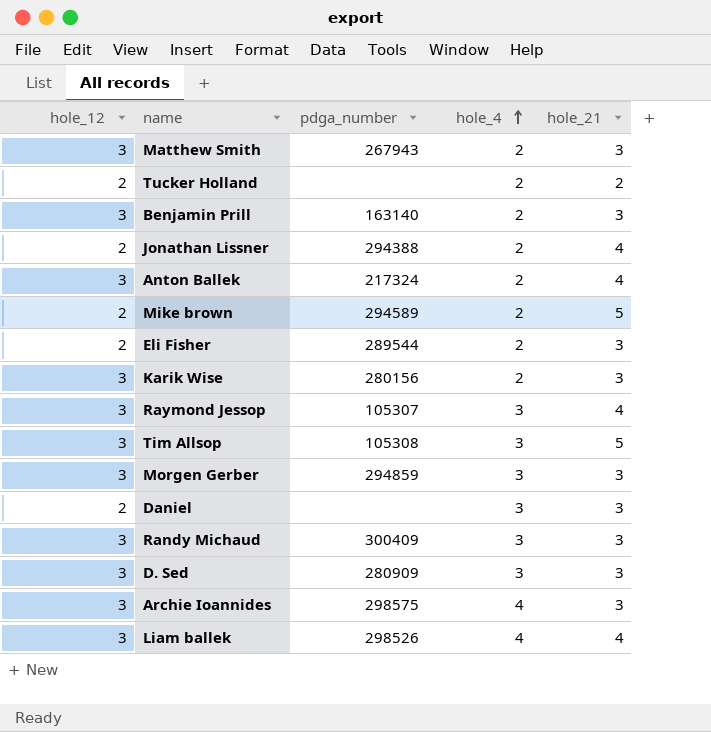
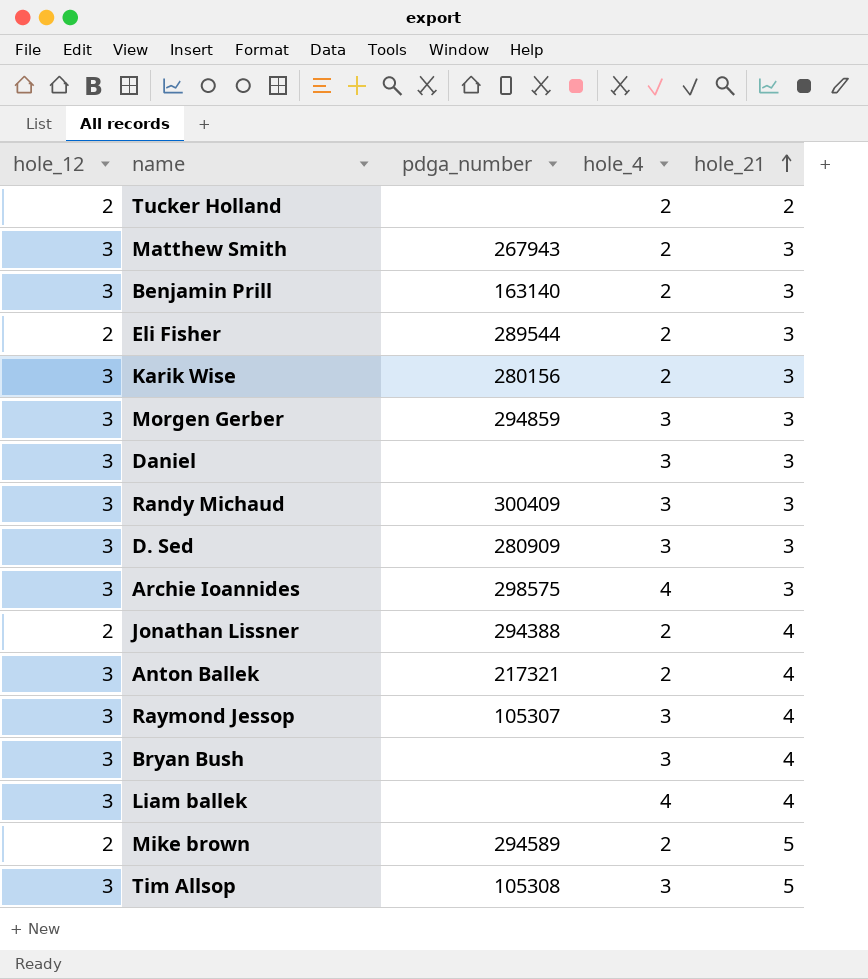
row order: hole_4 ascending -> hole_21 ascending
Daniel | hole_12: 2 -> 3
Anton Ballek | pdga_number: 217324 -> 217321
row Bryan Bush: none -> 3 | none | 3 | 4
Liam ballek | pdga_number: 298526 -> none

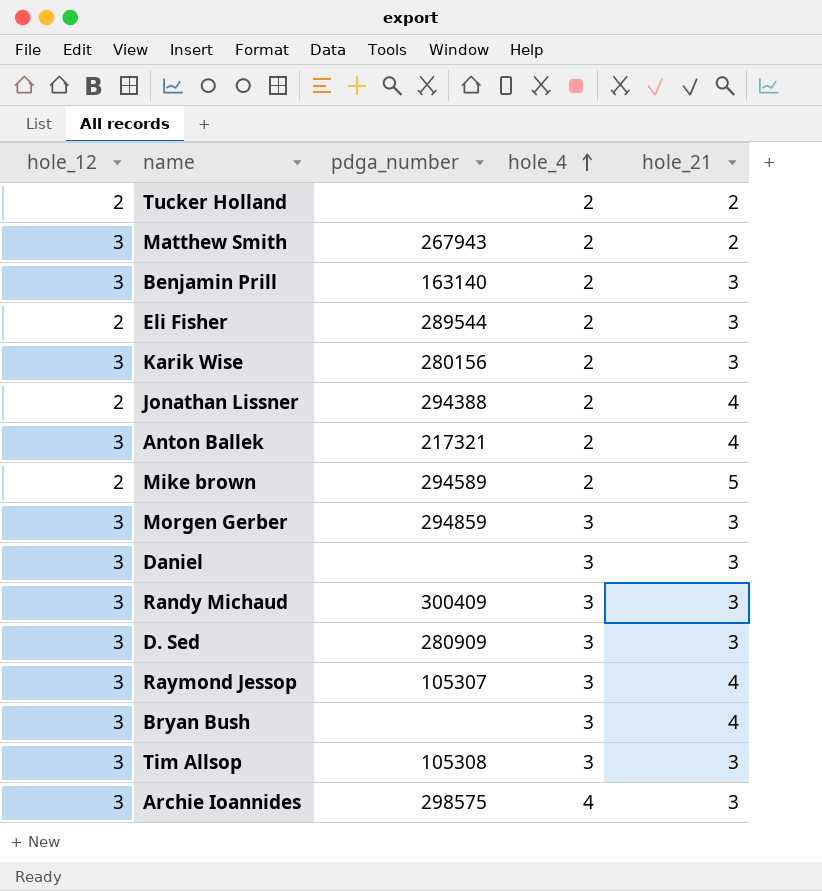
row order: hole_21 ascending -> hole_4 ascending
row Liam ballek: 3 | none | 4 | 4 -> none
Matthew Smith | hole_21: 3 -> 2
Tim Allsop | hole_21: 5 -> 3

